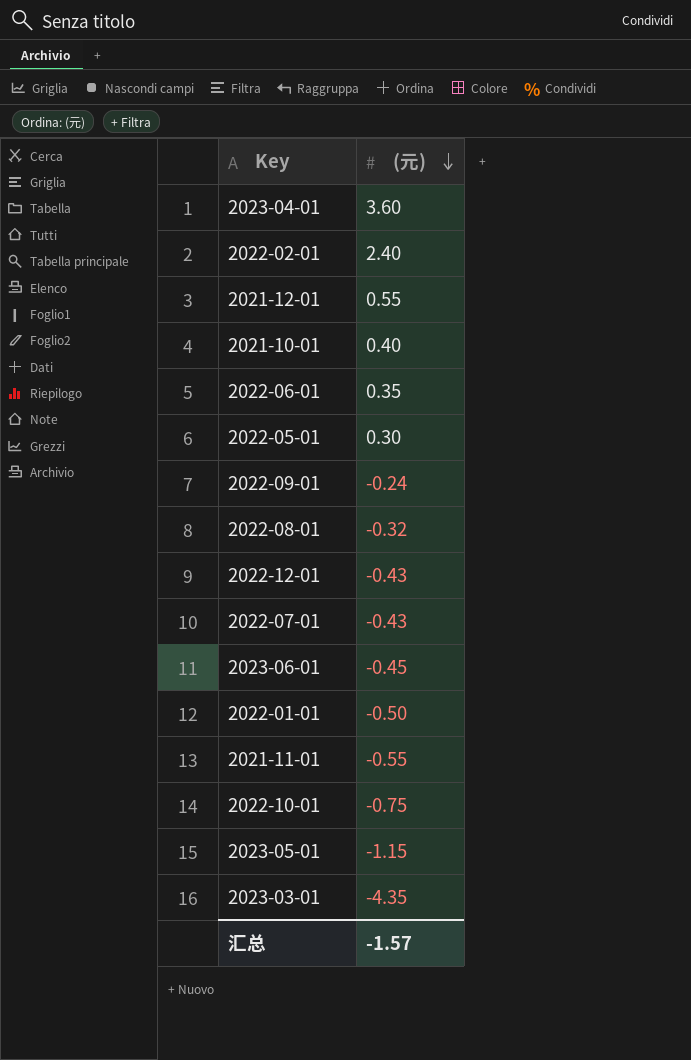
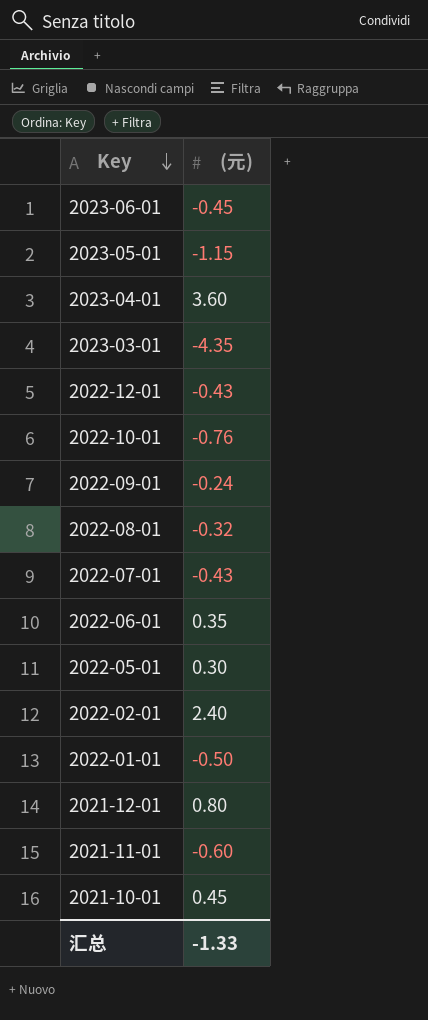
row order: (元) descending -> Key descending
2022-10-01 | (元): -0.75 -> -0.76
2021-12-01 | (元): 0.55 -> 0.80
2021-11-01 | (元): -0.55 -> -0.60
2021-10-01 | (元): 0.40 -> 0.45
汇总 | (元): -1.57 -> -1.33

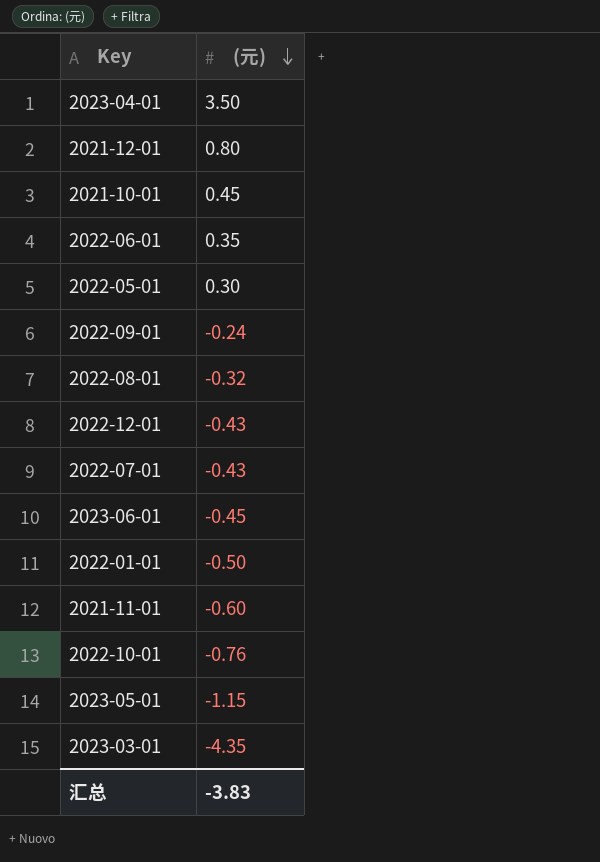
row order: Key descending -> (元) descending
row 2022-02-01: 2.40 -> none
2023-04-01 | (元): 3.60 -> 3.50
汇总 | (元): -1.33 -> -3.83

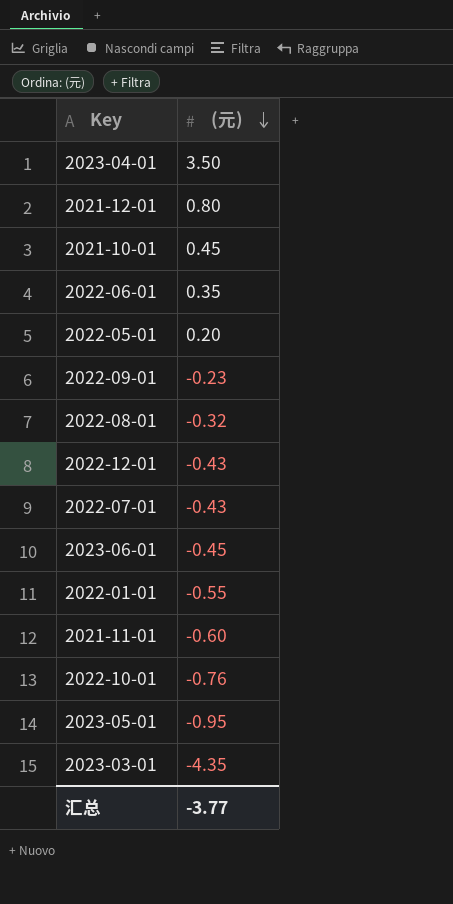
2022-05-01 | (元): 0.30 -> 0.20
2022-09-01 | (元): -0.24 -> -0.23
2022-01-01 | (元): -0.50 -> -0.55
2023-05-01 | (元): -1.15 -> -0.95
汇总 | (元): -3.83 -> -3.77

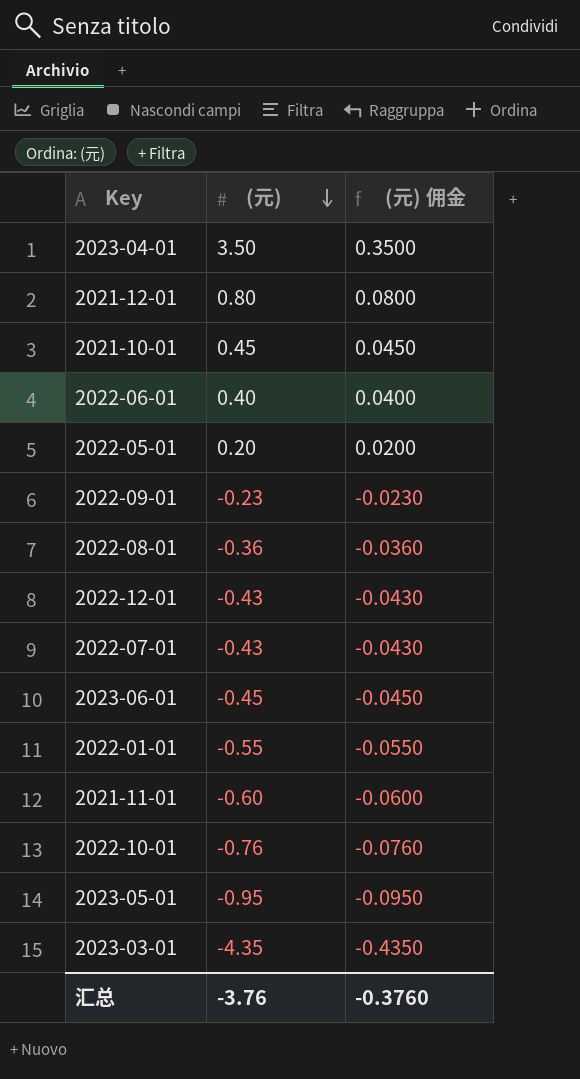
column (元) 佣金 | formula: none -> [(元)] * 0.1
2022-06-01 | (元): 0.35 -> 0.40
2022-08-01 | (元): -0.32 -> -0.36
汇总 | (元): -3.77 -> -3.76

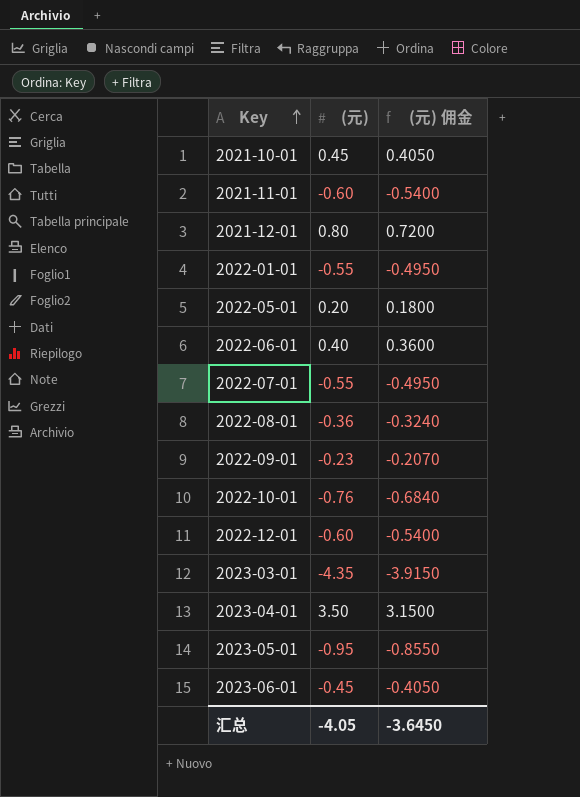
row order: (元) descending -> Key ascending
column (元) 佣金 | formula: [(元)] * 0.1 -> [(元)] * 0.9
2022-07-01 | (元): -0.43 -> -0.55
2022-12-01 | (元): -0.43 -> -0.60
汇总 | (元): -3.76 -> -4.05
汇总 | (元) 佣金: -0.3760 -> -3.6450

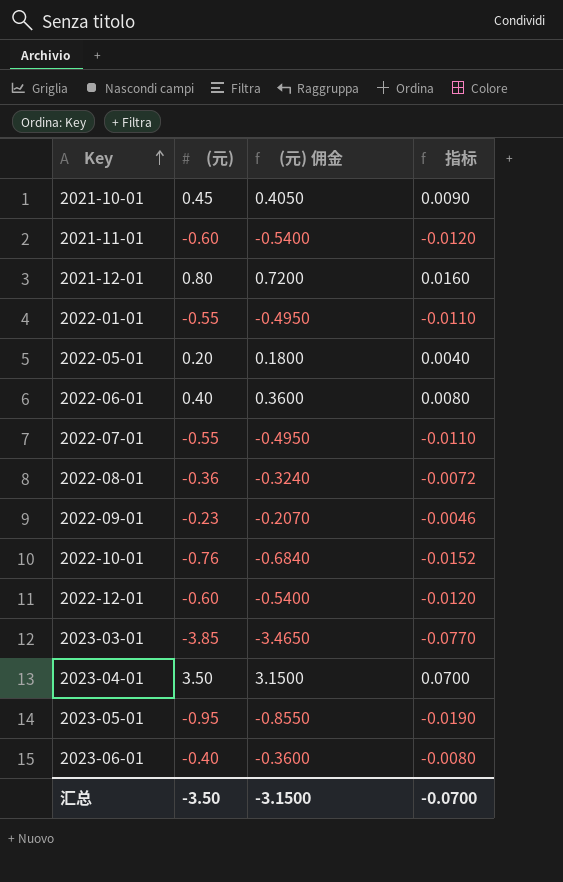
column 指标 | formula: none -> [(元)] * 0.02
2023-03-01 | (元): -4.35 -> -3.85
2023-03-01 | (元) 佣金: -3.9150 -> -3.4650
2023-06-01 | (元): -0.45 -> -0.40
2023-06-01 | (元) 佣金: -0.4050 -> -0.3600
汇总 | (元): -4.05 -> -3.50
汇总 | (元) 佣金: -3.6450 -> -3.1500

